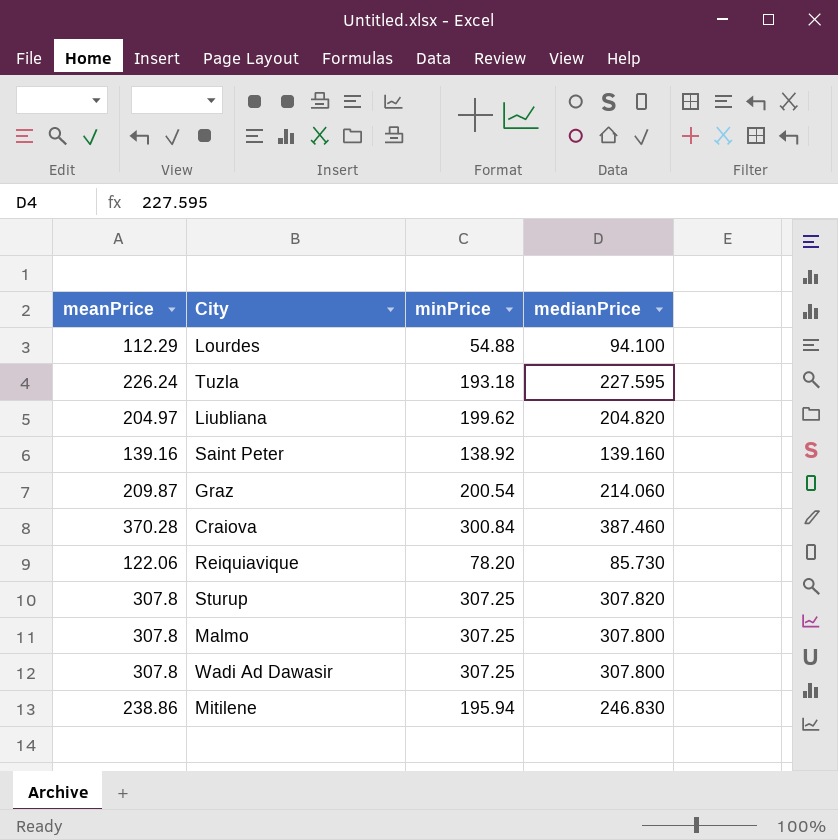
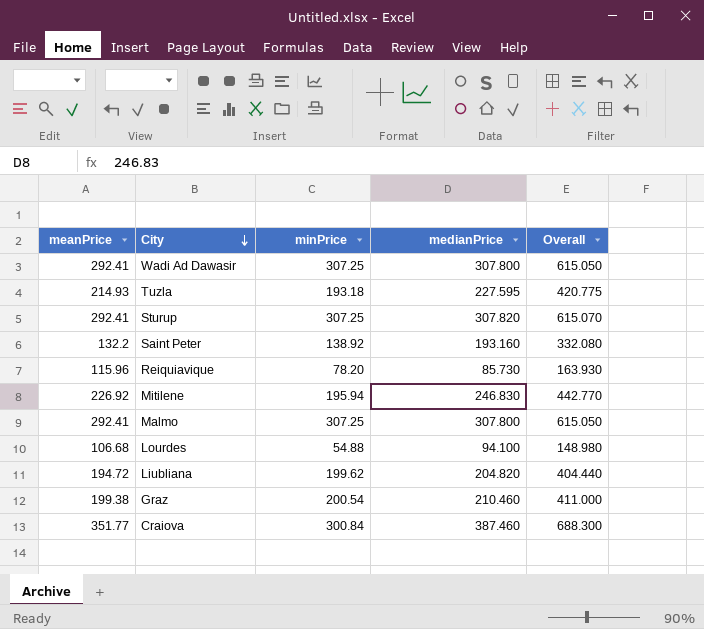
row order: none -> City descending
column Overall | formula: none -> [minPrice] + [medianPrice]
Wadi Ad Dawasir | meanPrice: 307.8 -> 292.41
Tuzla | meanPrice: 226.24 -> 214.93
Sturup | meanPrice: 307.8 -> 292.41
Saint Peter | meanPrice: 139.16 -> 132.2
Saint Peter | medianPrice: 139.160 -> 193.160
Reiquiavique | meanPrice: 122.06 -> 115.96
Mitilene | meanPrice: 238.86 -> 226.92
Malmo | meanPrice: 307.8 -> 292.41
Lourdes | meanPrice: 112.29 -> 106.68
Liubliana | meanPrice: 204.97 -> 194.72
Graz | meanPrice: 209.87 -> 199.38
Graz | medianPrice: 214.060 -> 210.460
Craiova | meanPrice: 370.28 -> 351.77

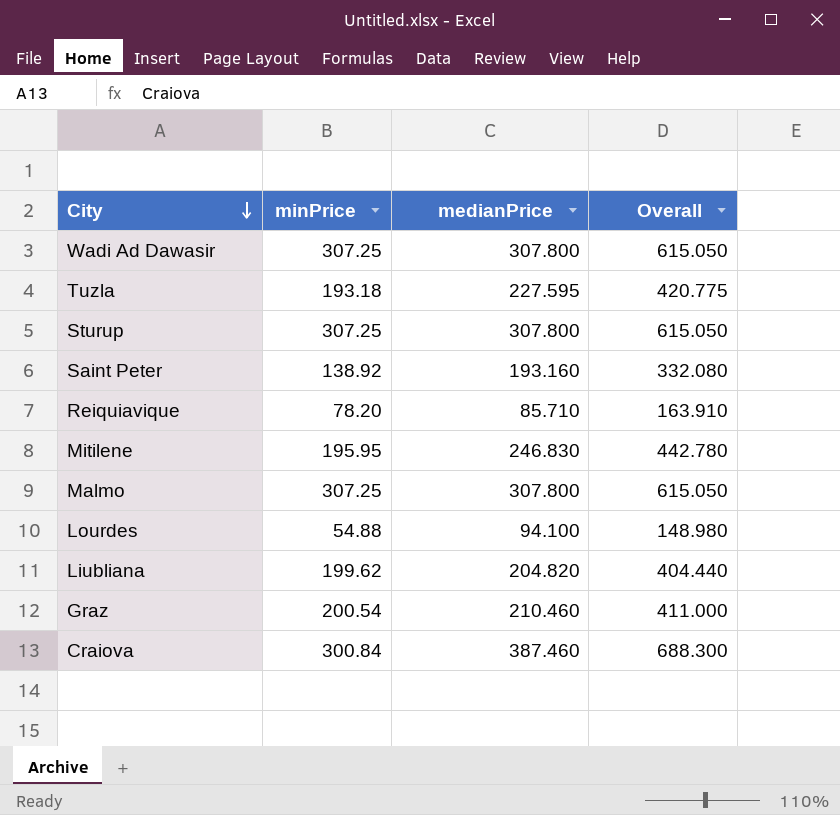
column meanPrice | position: 1 -> none
Sturup | medianPrice: 307.820 -> 307.800
Sturup | Overall: 615.070 -> 615.050
Reiquiavique | medianPrice: 85.730 -> 85.710
Reiquiavique | Overall: 163.930 -> 163.910
Mitilene | minPrice: 195.94 -> 195.95
Mitilene | Overall: 442.770 -> 442.780

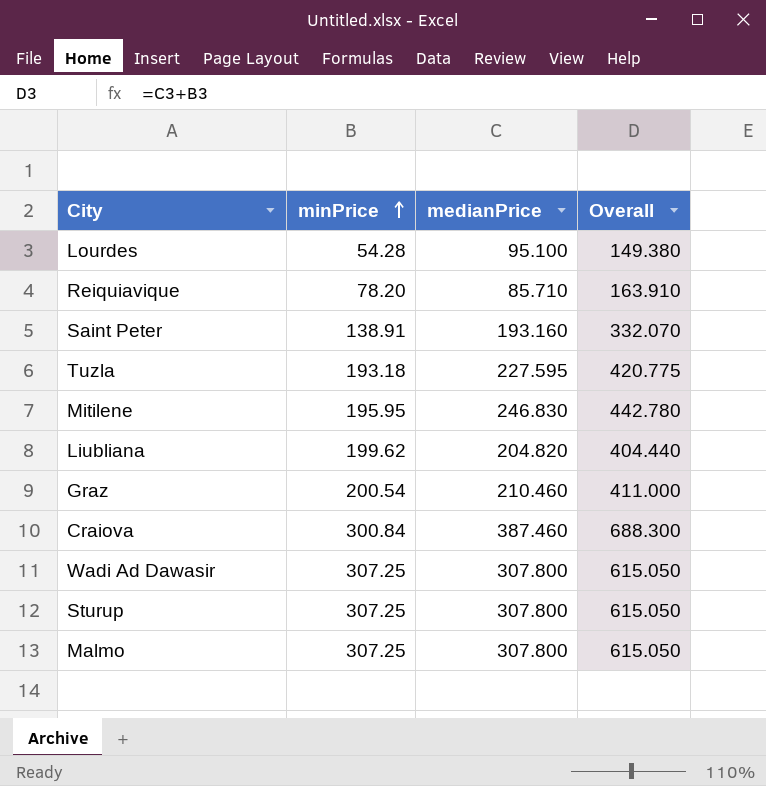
row order: City descending -> minPrice ascending
Lourdes | minPrice: 54.88 -> 54.28
Lourdes | medianPrice: 94.100 -> 95.100
Lourdes | Overall: 148.980 -> 149.380
Saint Peter | minPrice: 138.92 -> 138.91
Saint Peter | Overall: 332.080 -> 332.070

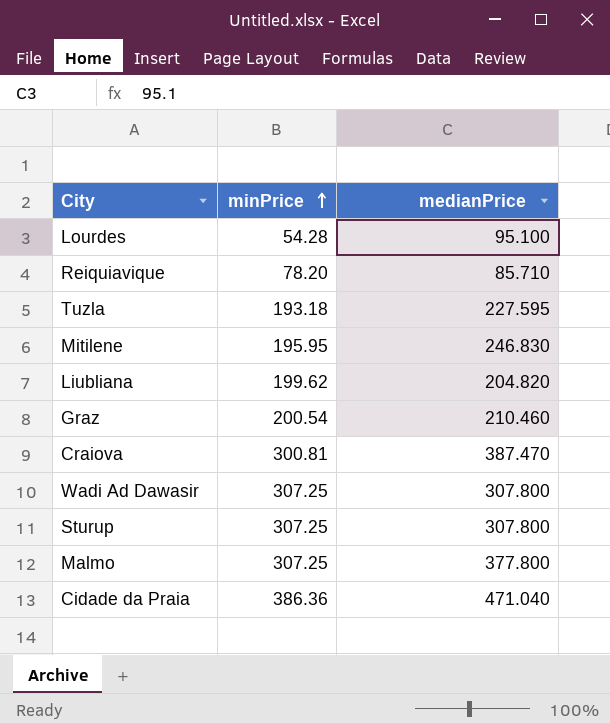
column Overall | formula: [minPrice] + [medianPrice] -> none
row Saint Peter: 138.91 | 193.160 | 332.070 -> none
Craiova | minPrice: 300.84 -> 300.81
Craiova | medianPrice: 387.460 -> 387.470
Malmo | medianPrice: 307.800 -> 377.800
row Cidade da Praia: none -> 386.36 | 471.040

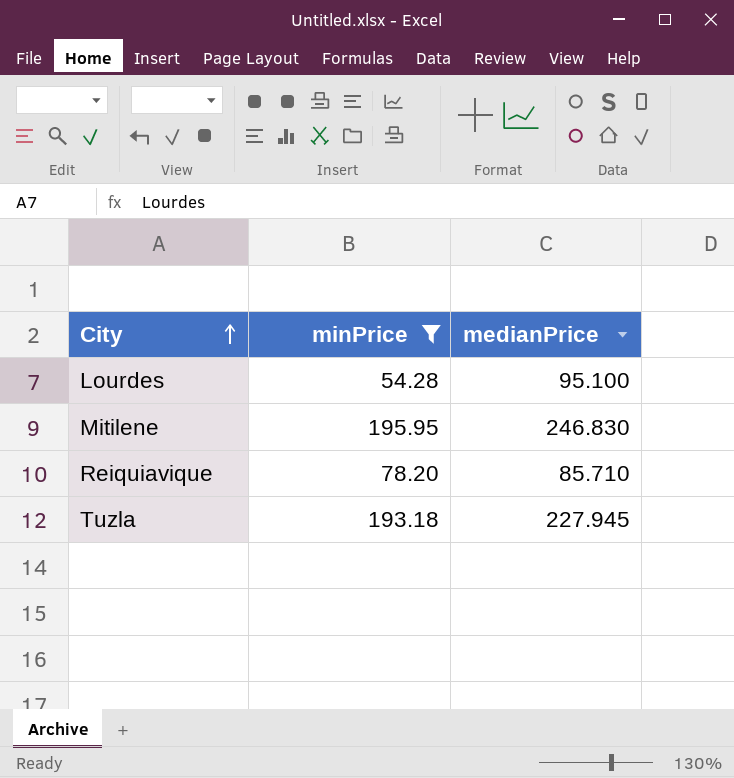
filter: none -> minPrice <= 195.95
row order: minPrice ascending -> City ascending
Tuzla | medianPrice: 227.595 -> 227.945

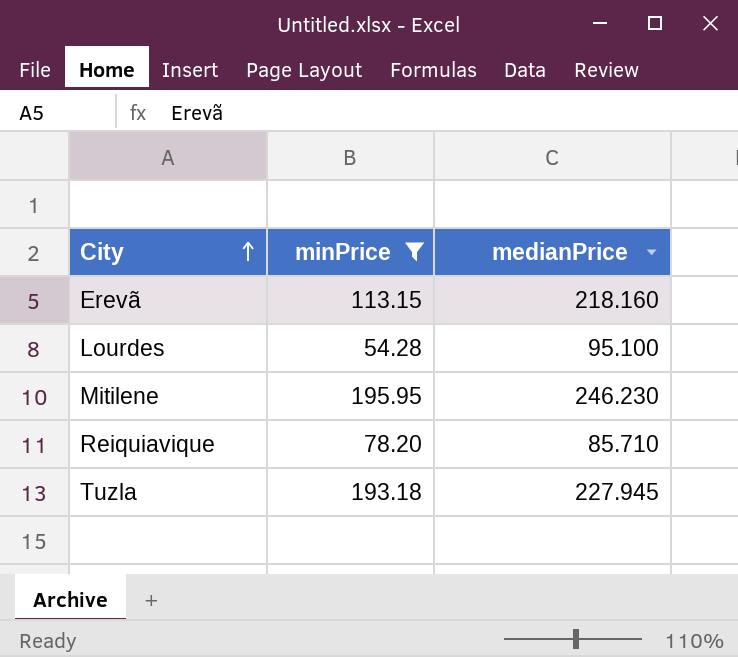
row Erevã: none -> 113.15 | 218.160
Mitilene | medianPrice: 246.830 -> 246.230

